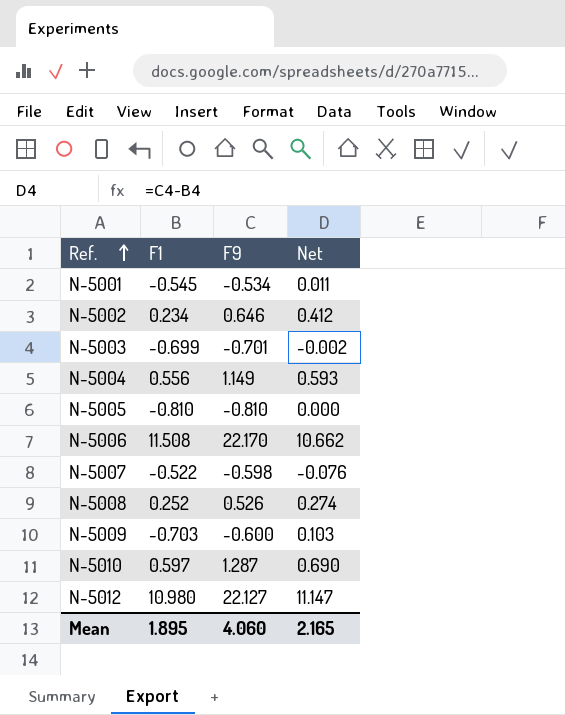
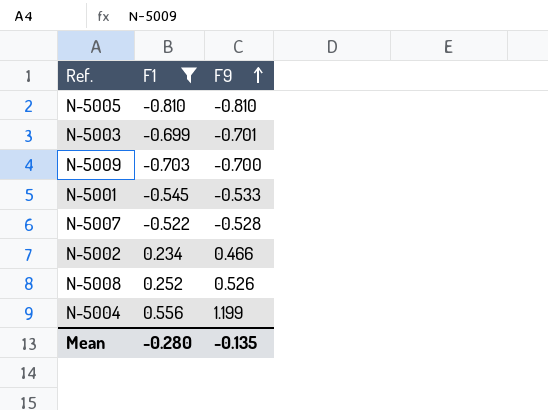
filter: none -> F1 <= 0.556
row order: Ref. ascending -> F9 ascending
column Net | formula: [F9] - [F1] -> none
N-5009 | F9: -0.600 -> -0.700
N-5001 | F9: -0.534 -> -0.533
N-5007 | F9: -0.598 -> -0.528
N-5002 | F9: 0.646 -> 0.466
N-5004 | F9: 1.149 -> 1.199
Mean | F1: 1.895 -> -0.280
Mean | F9: 4.060 -> -0.135

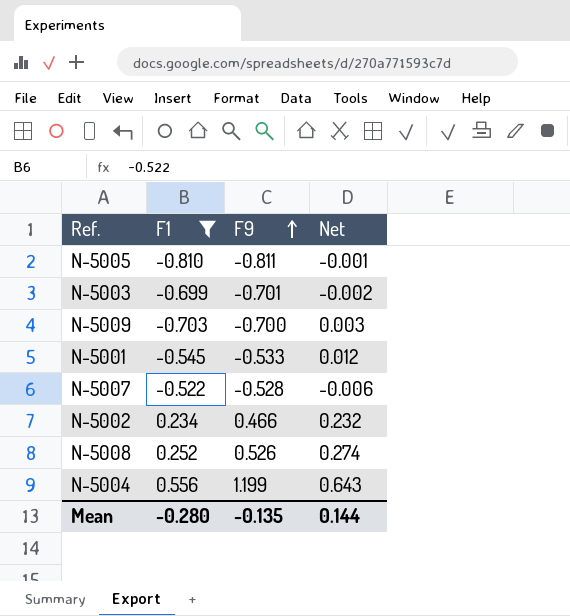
column Net | formula: none -> [F9] - [F1]
N-5005 | F9: -0.810 -> -0.811

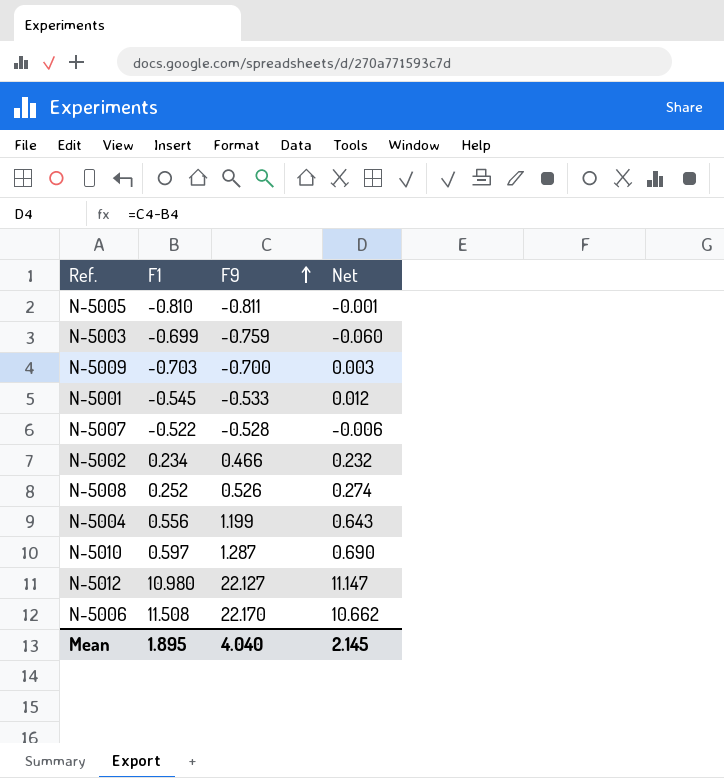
filter: F1 <= 0.556 -> none
N-5003 | F9: -0.701 -> -0.759
N-5003 | Net: -0.002 -> -0.060
Mean | F1: -0.280 -> 1.895
Mean | F9: -0.135 -> 4.040
Mean | Net: 0.144 -> 2.145

